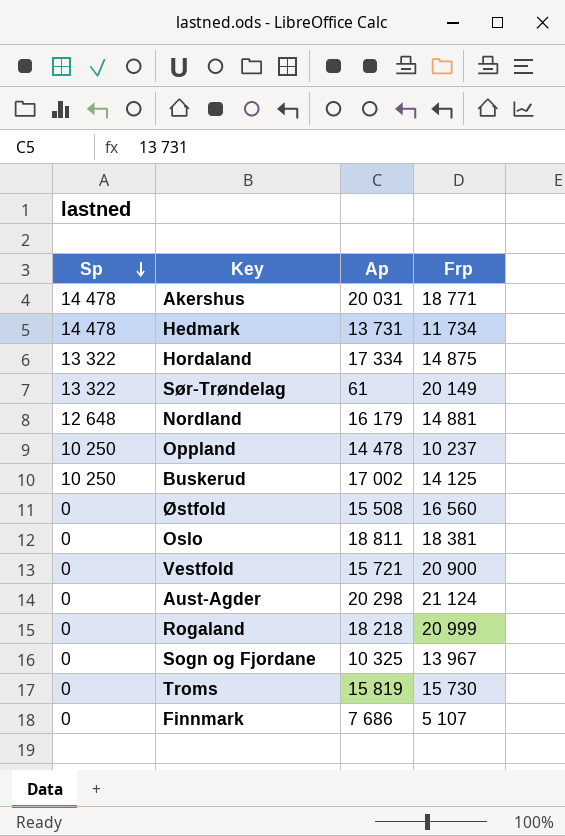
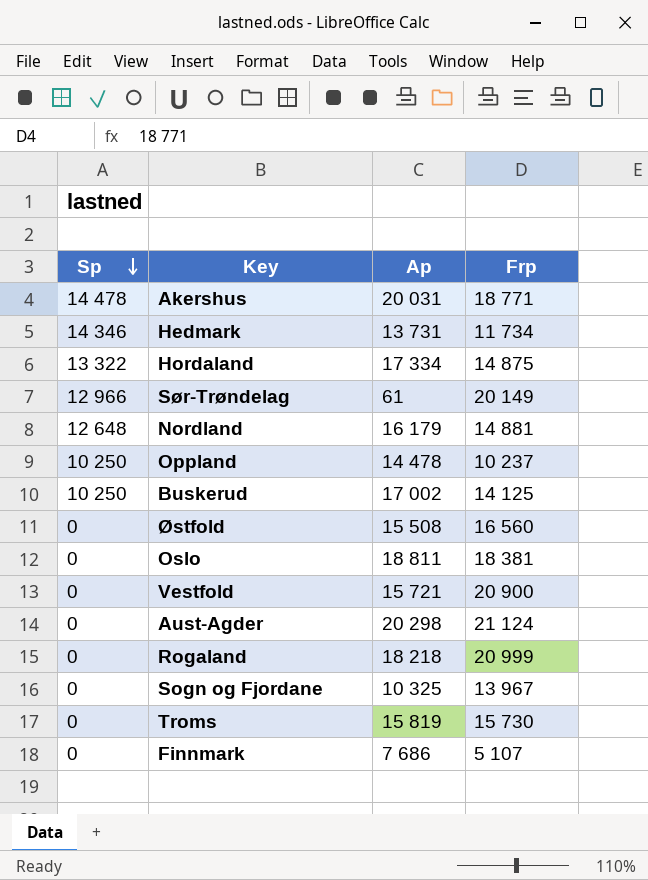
Hedmark | Sp: 14 478 -> 14 346
Sør-Trøndelag | Sp: 13 322 -> 12 966

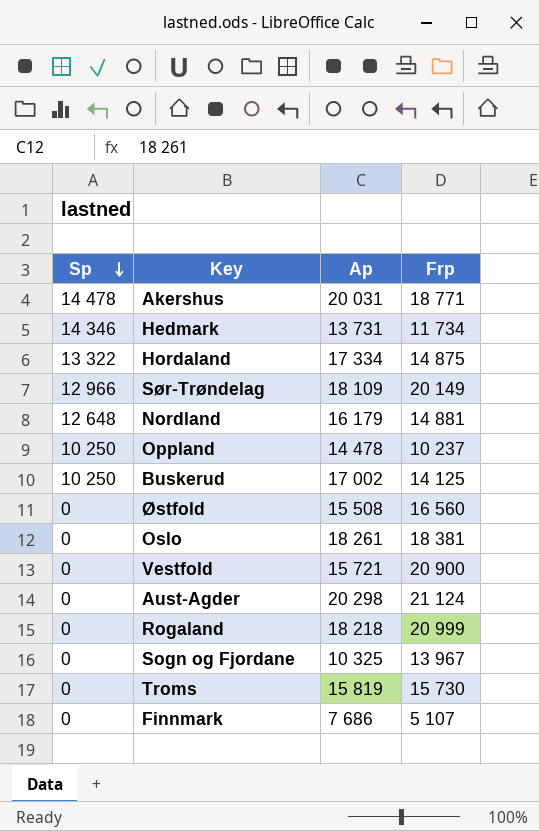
Sør-Trøndelag | Ap: 61 -> 18 109
Oslo | Ap: 18 811 -> 18 261

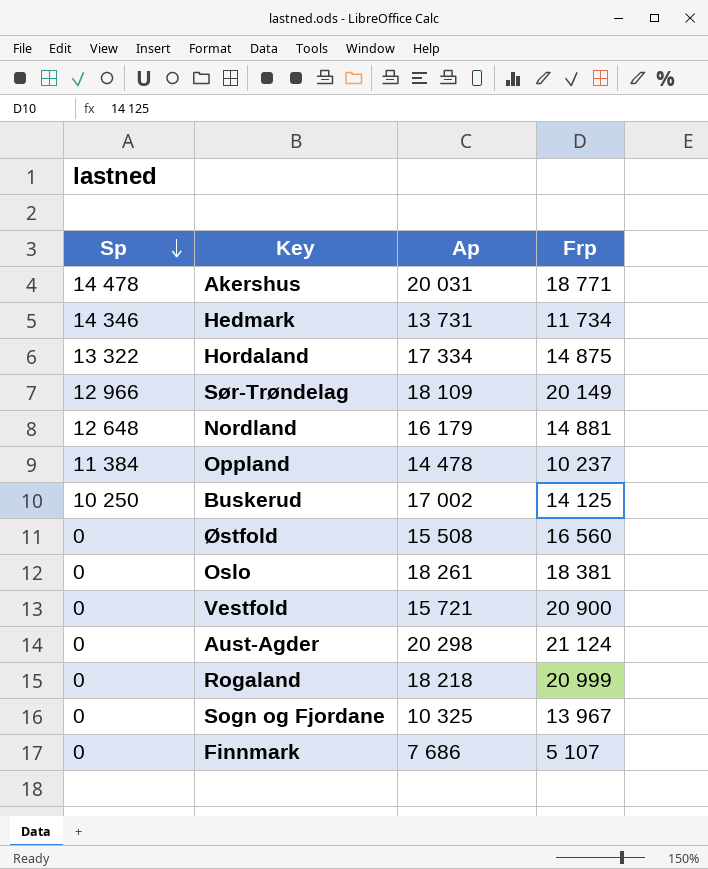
row Troms: 0 | 15 819 | 15 730 -> none
Oppland | Sp: 10 250 -> 11 384

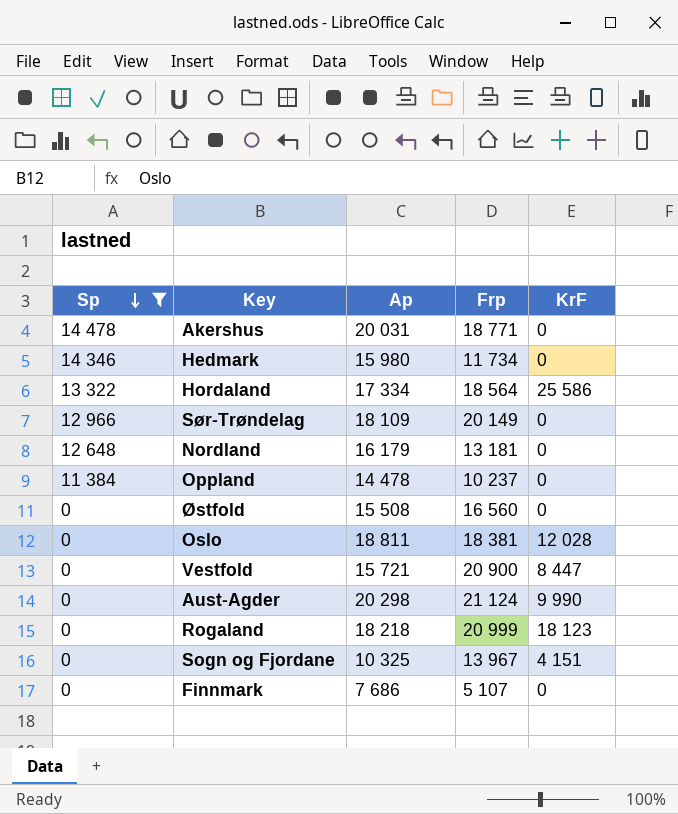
filter: none -> Sp != 10 250
column KrF | position: none -> 5
Hedmark | Ap: 13 731 -> 15 980
Hordaland | Frp: 14 875 -> 18 564
Nordland | Frp: 14 881 -> 13 181
Oslo | Ap: 18 261 -> 18 811

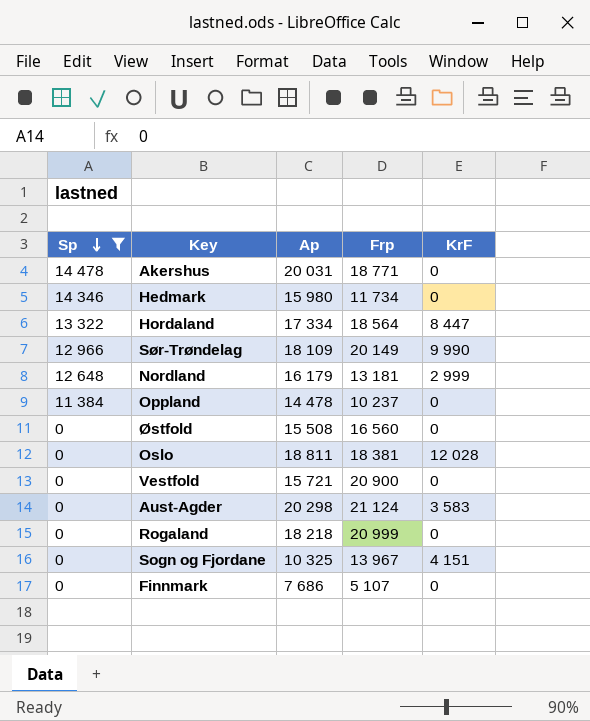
Hordaland | KrF: 25 586 -> 8 447
Sør-Trøndelag | KrF: 0 -> 9 990
Nordland | KrF: 0 -> 2 999
Vestfold | KrF: 8 447 -> 0
Aust-Agder | KrF: 9 990 -> 3 583
Rogaland | KrF: 18 123 -> 0

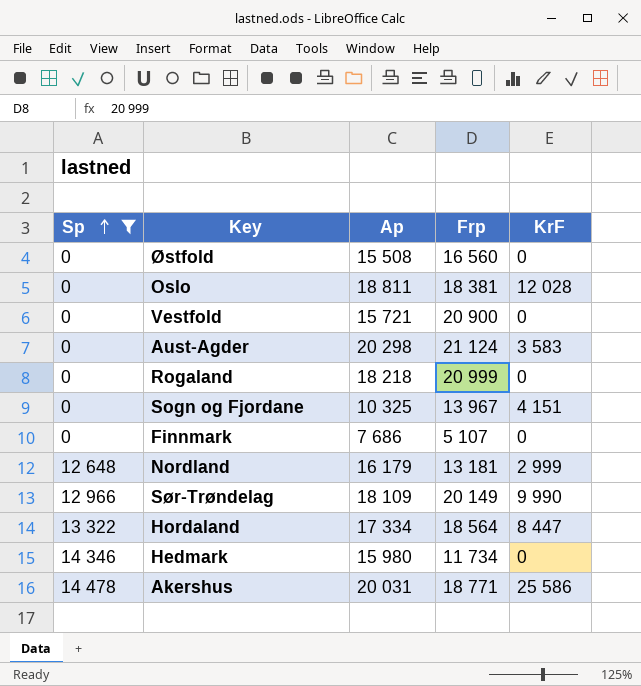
row order: Sp descending -> Sp ascending
row Oppland: 11 384 | 14 478 | 10 237 | 0 -> none
Akershus | KrF: 0 -> 25 586

